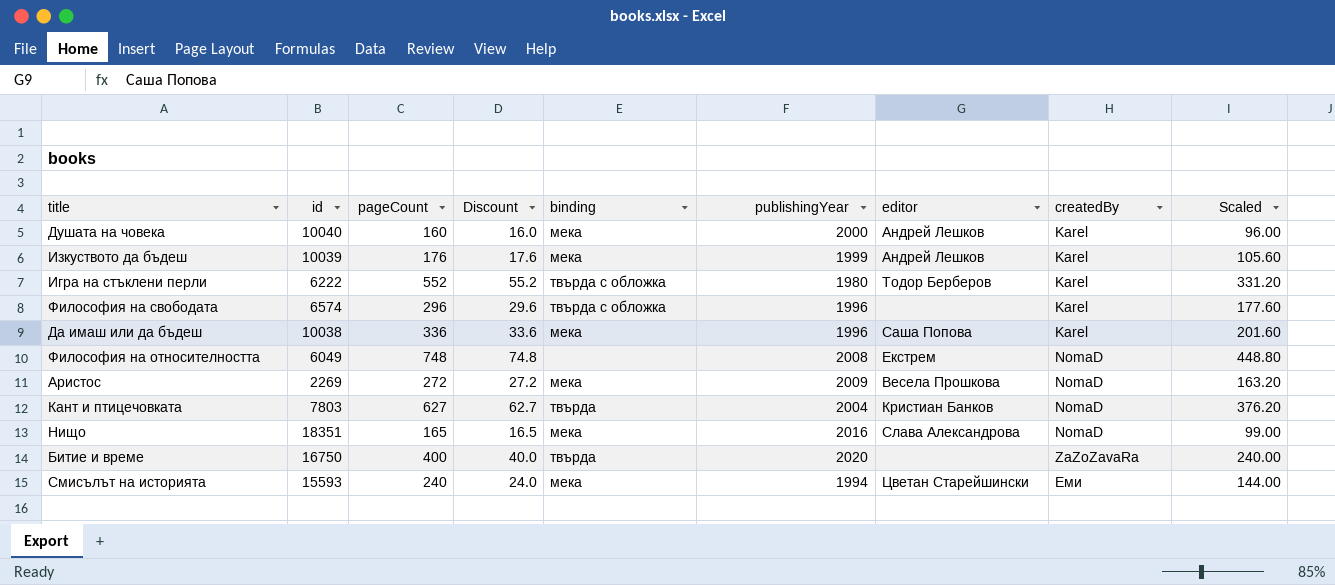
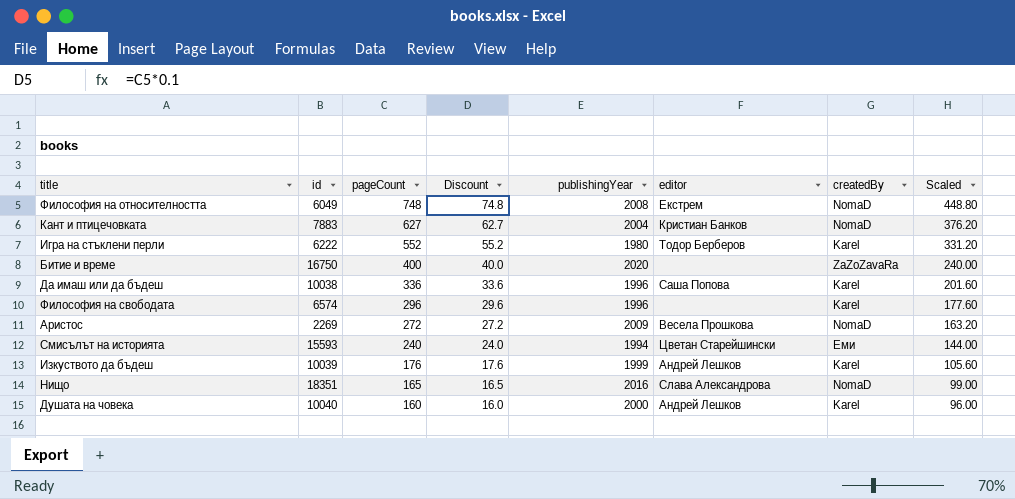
row order: createdBy ascending -> pageCount descending
column binding | position: 5 -> none
Кант и птицечовката | id: 7803 -> 7883

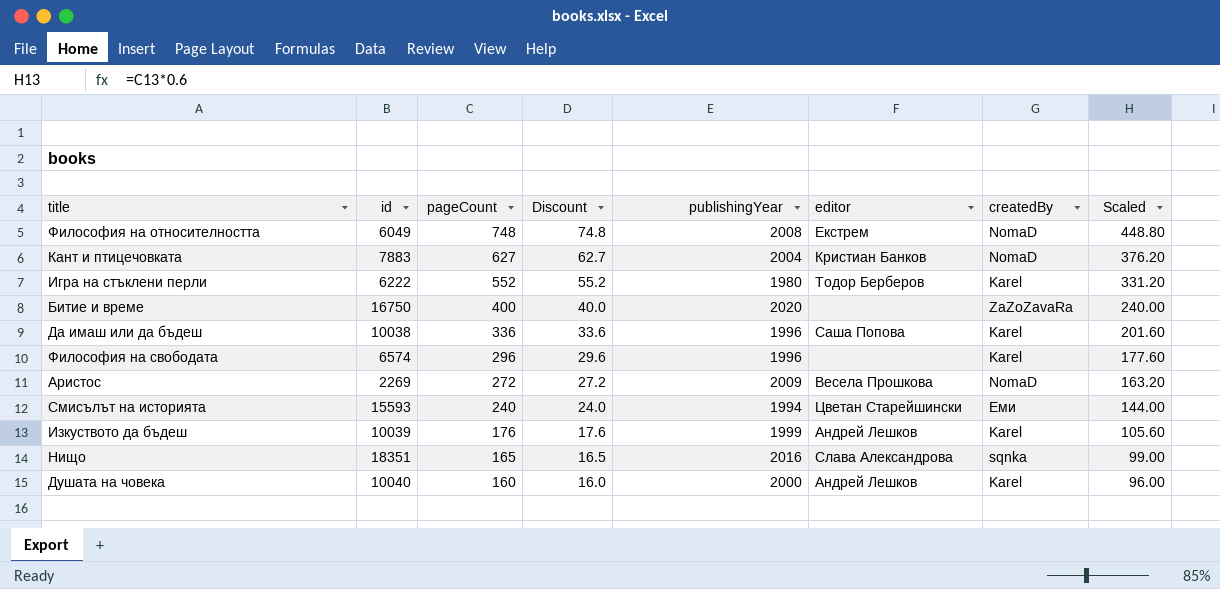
Нищо | createdBy: NomaD -> sqnka

